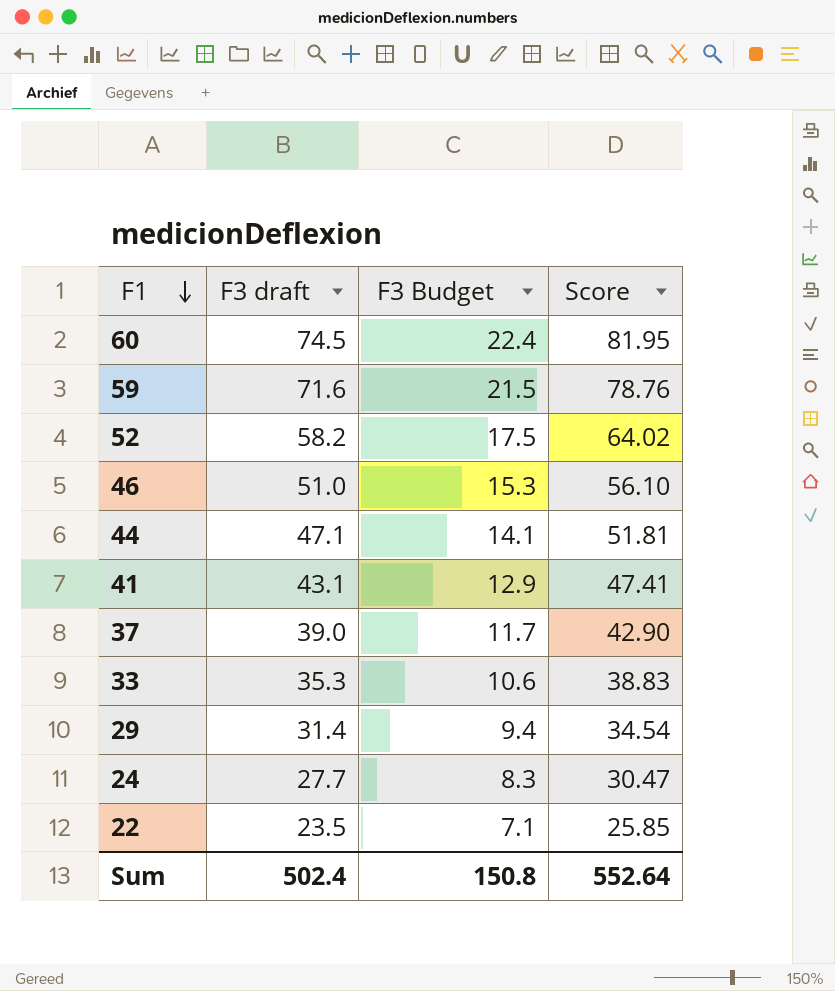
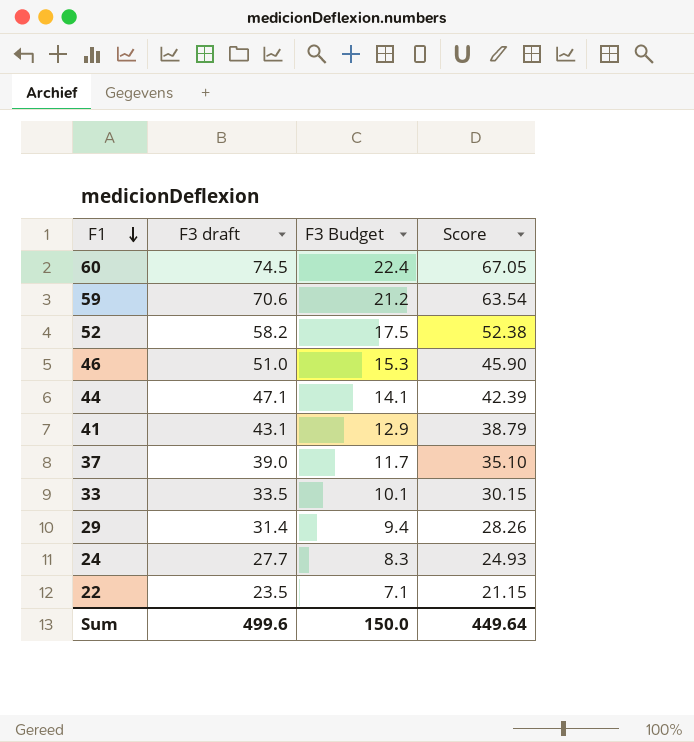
column Score | formula: [F3 draft] * 1.1 -> [F3 draft] * 0.9
59 | F3 draft: 71.6 -> 70.6
59 | F3 Budget: 21.5 -> 21.2
33 | F3 draft: 35.3 -> 33.5
33 | F3 Budget: 10.6 -> 10.1
Sum | F3 draft: 502.4 -> 499.6
Sum | F3 Budget: 150.8 -> 150.0
Sum | Score: 552.64 -> 449.64

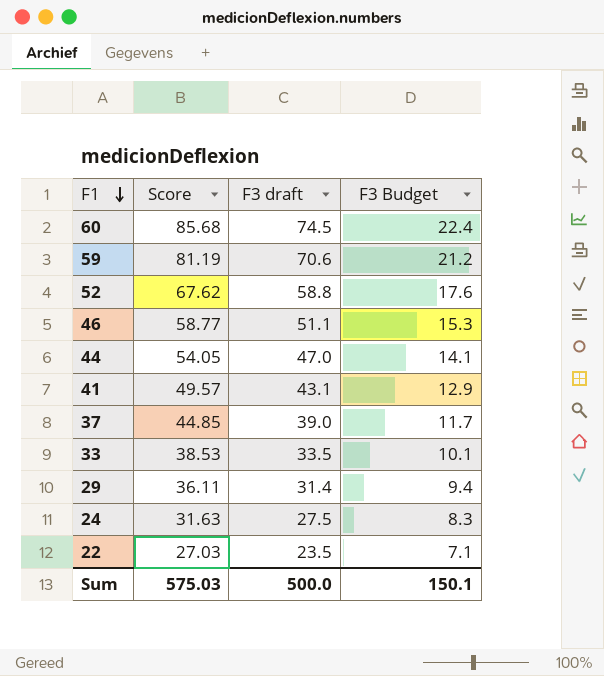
column Score | formula: [F3 draft] * 0.9 -> [F3 draft] * 1.15
column Score | position: 4 -> 2
52 | F3 draft: 58.2 -> 58.8
52 | F3 Budget: 17.5 -> 17.6
46 | F3 draft: 51.0 -> 51.1
44 | F3 draft: 47.1 -> 47.0
24 | F3 draft: 27.7 -> 27.5
Sum | Score: 449.64 -> 575.03
Sum | F3 draft: 499.6 -> 500.0
Sum | F3 Budget: 150.0 -> 150.1

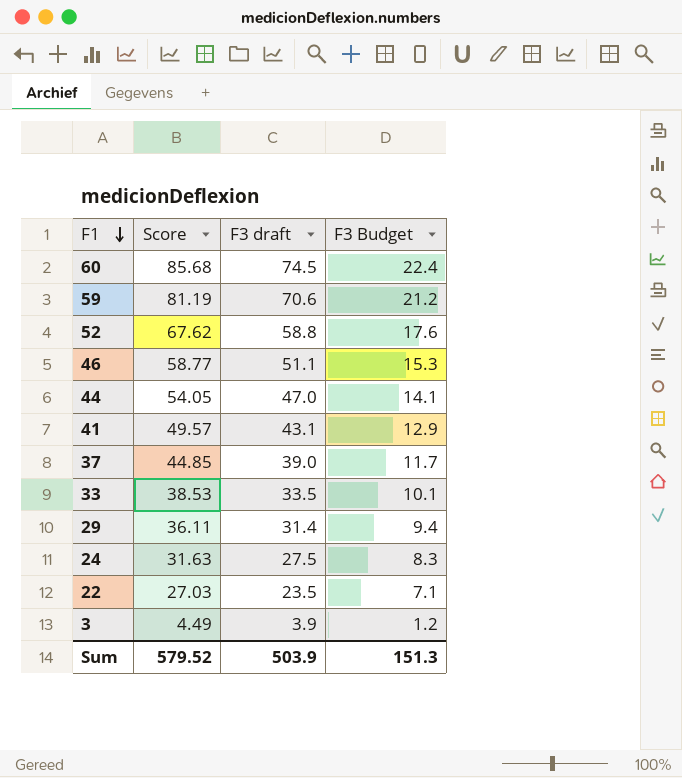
row 3: none -> 4.49 | 3.9 | 1.2
Sum | Score: 575.03 -> 579.52
Sum | F3 draft: 500.0 -> 503.9
Sum | F3 Budget: 150.1 -> 151.3

